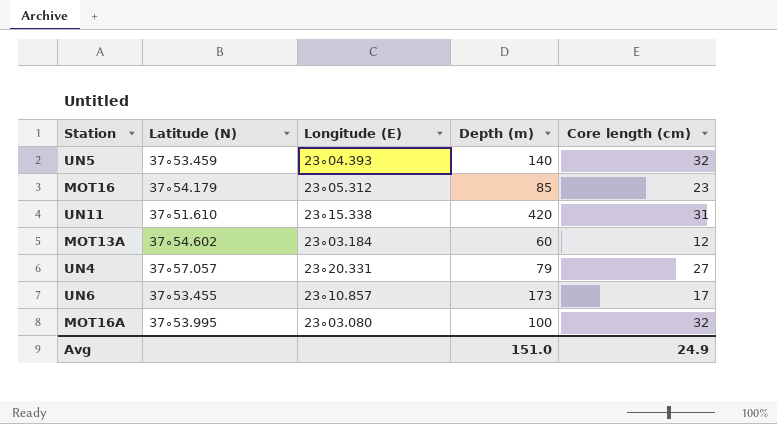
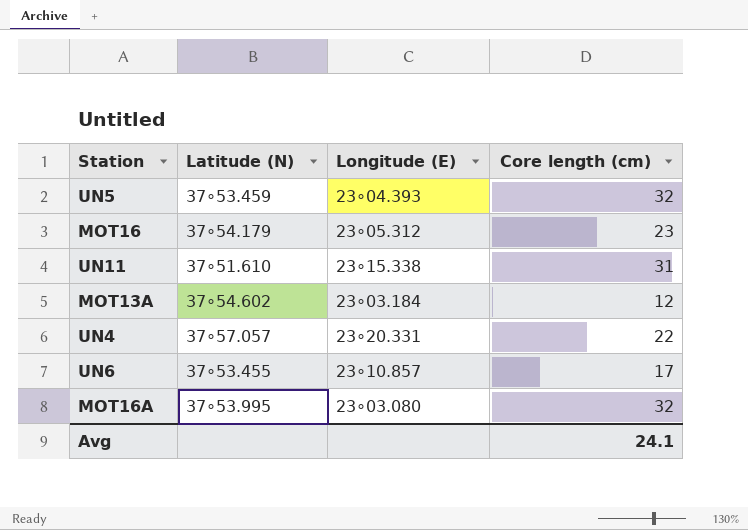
column Depth (m) | position: 4 -> none
UN4 | Core length (cm): 27 -> 22
Avg | Core length (cm): 24.9 -> 24.1

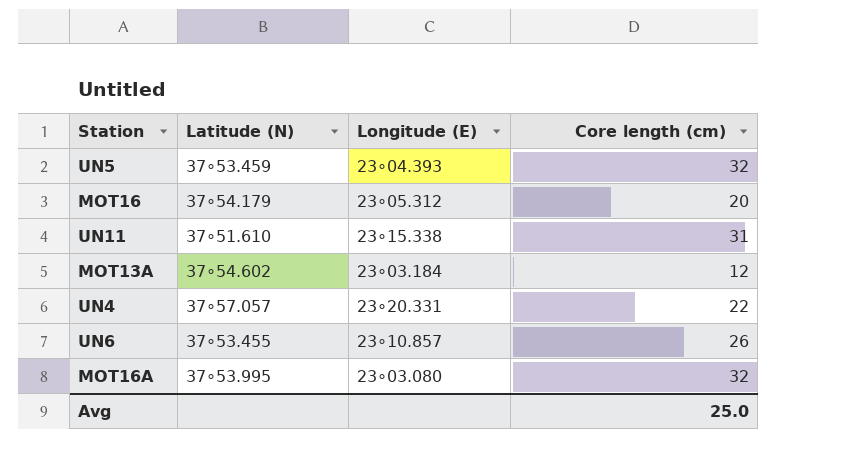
MOT16 | Core length (cm): 23 -> 20
UN6 | Core length (cm): 17 -> 26
Avg | Core length (cm): 24.1 -> 25.0

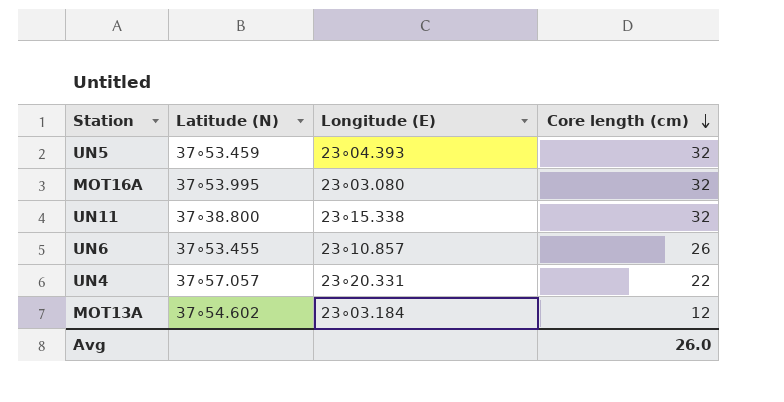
row order: none -> Core length (cm) descending
row MOT16: 37∘54.179 | 23∘05.312 | 20 -> none
UN11 | Latitude (N): 37∘51.610 -> 37∘38.800
UN11 | Core length (cm): 31 -> 32
Avg | Core length (cm): 25.0 -> 26.0

